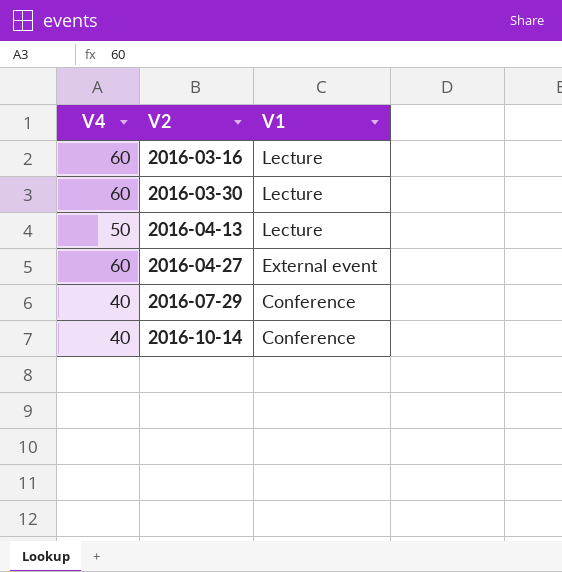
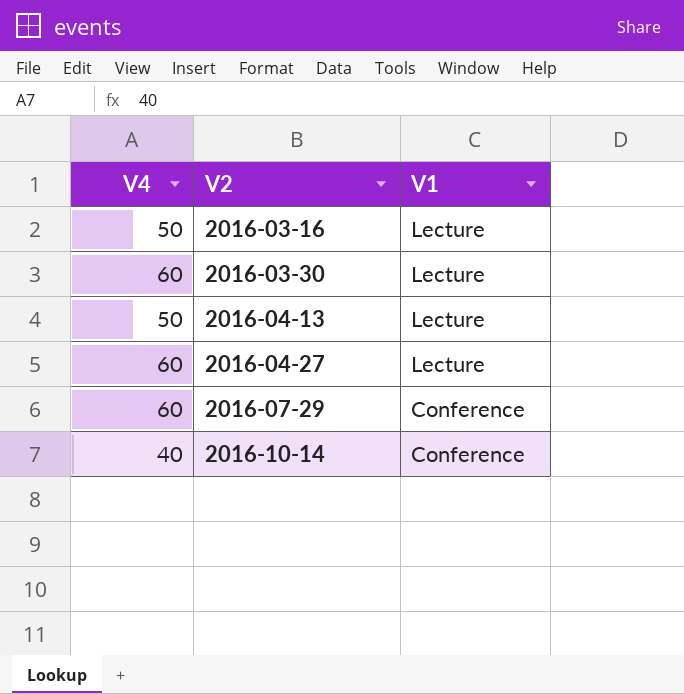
2016-03-16 | V4: 60 -> 50
2016-04-27 | V1: External event -> Lecture
2016-07-29 | V4: 40 -> 60

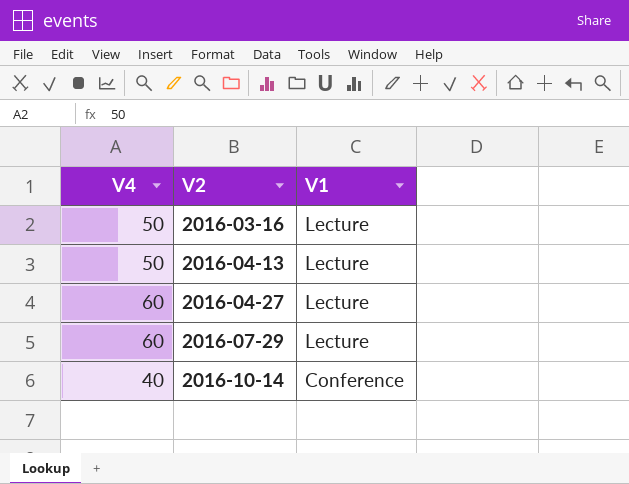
row 2016-03-30: 60 | Lecture -> none
2016-07-29 | V1: Conference -> Lecture

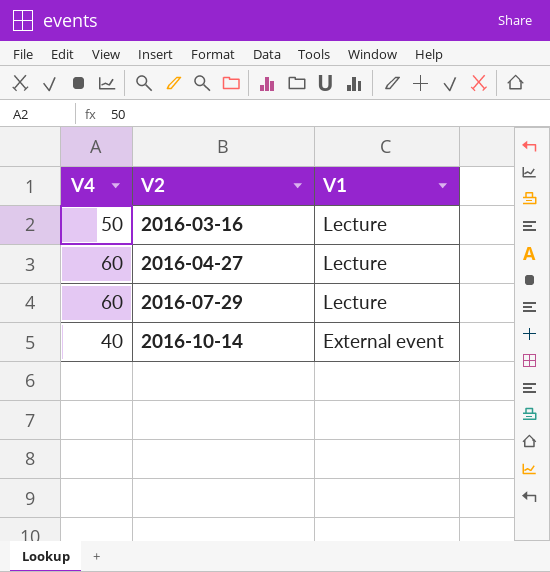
row 2016-04-13: 50 | Lecture -> none
2016-10-14 | V1: Conference -> External event

